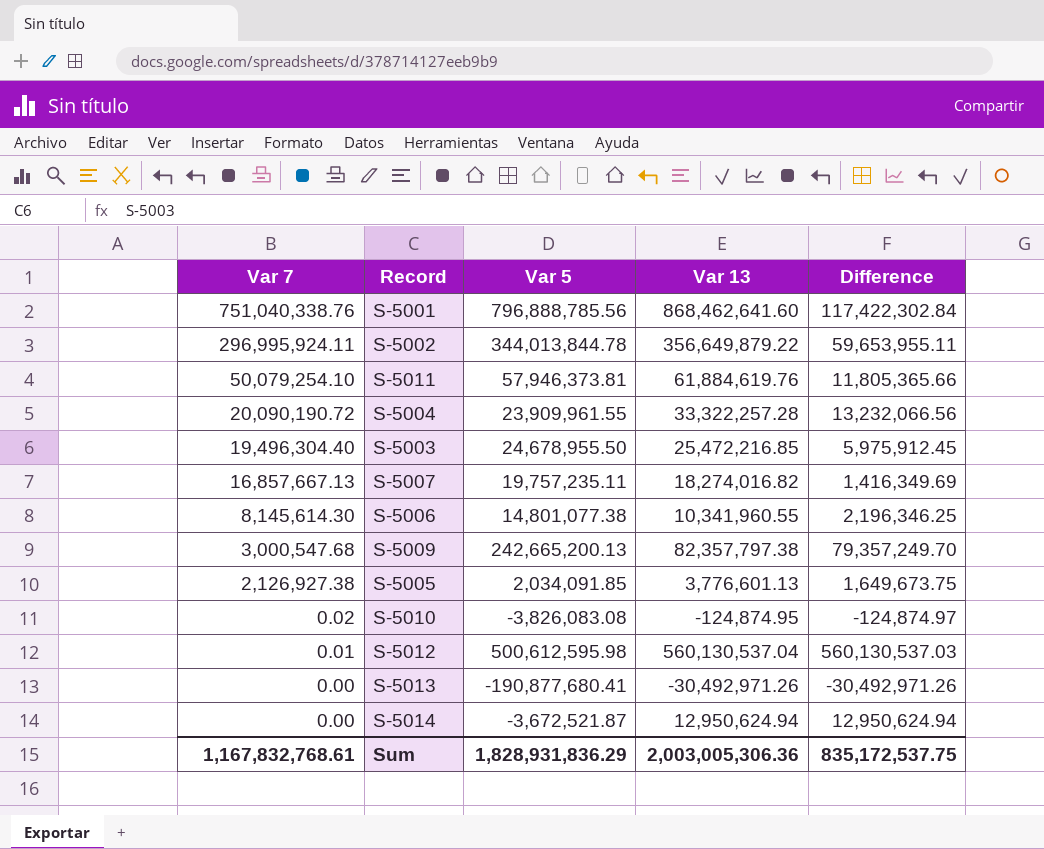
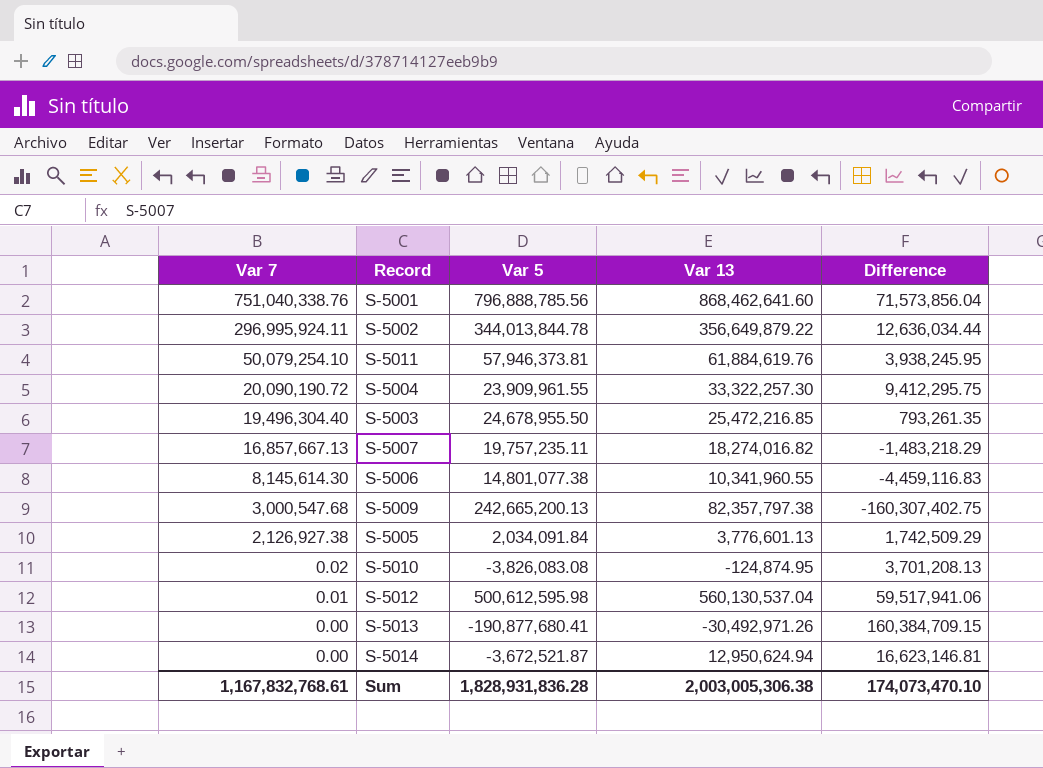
column Difference | formula: [Var 13] - [Var 7] -> [Var 13] - [Var 5]
S-5004 | Var 13: 33,322,257.28 -> 33,322,257.30
S-5005 | Var 5: 2,034,091.85 -> 2,034,091.84
Sum | Var 5: 1,828,931,836.29 -> 1,828,931,836.28
Sum | Var 13: 2,003,005,306.36 -> 2,003,005,306.38
Sum | Difference: 835,172,537.75 -> 174,073,470.10

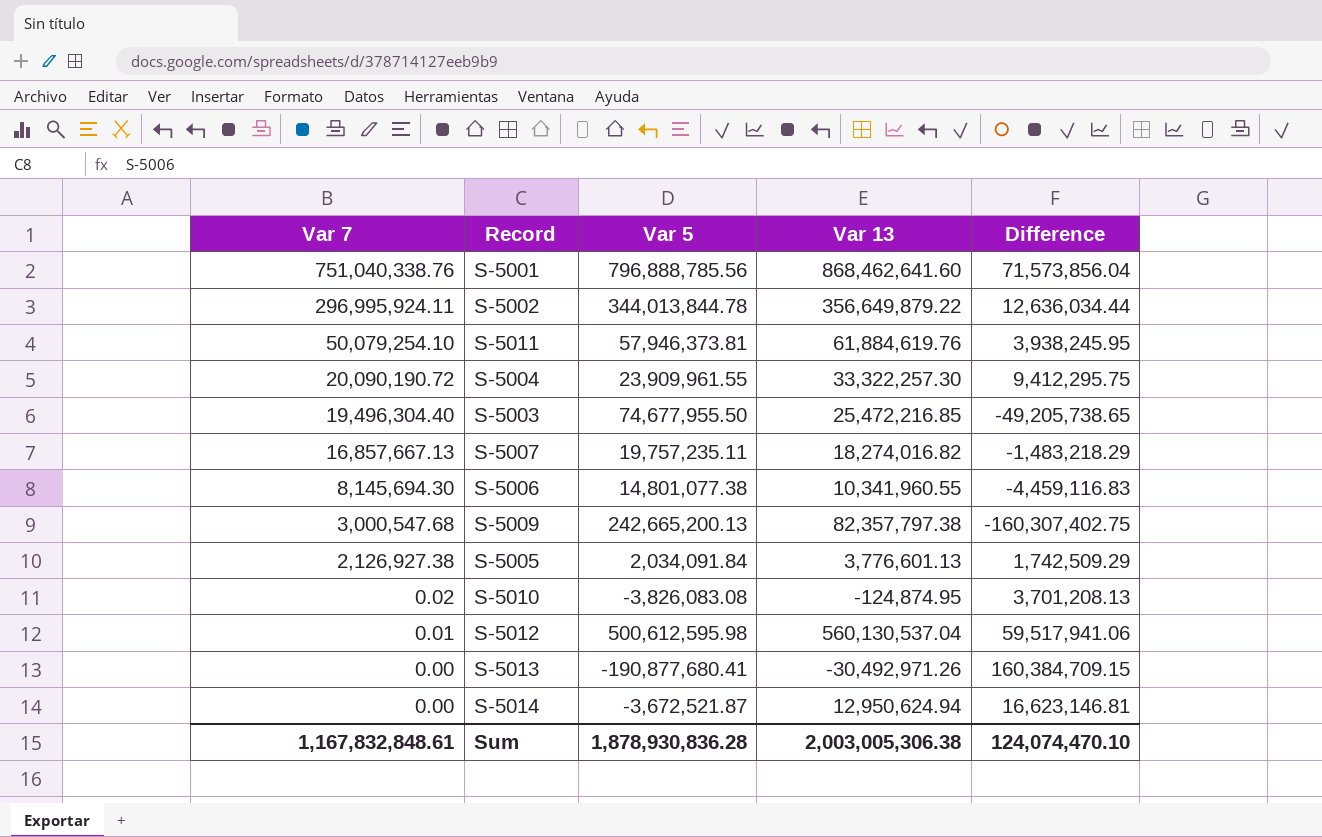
S-5003 | Var 5: 24,678,955.50 -> 74,677,955.50
S-5003 | Difference: 793,261.35 -> -49,205,738.65
S-5006 | Var 7: 8,145,614.30 -> 8,145,694.30
Sum | Var 7: 1,167,832,768.61 -> 1,167,832,848.61
Sum | Var 5: 1,828,931,836.28 -> 1,878,930,836.28
Sum | Difference: 174,073,470.10 -> 124,074,470.10

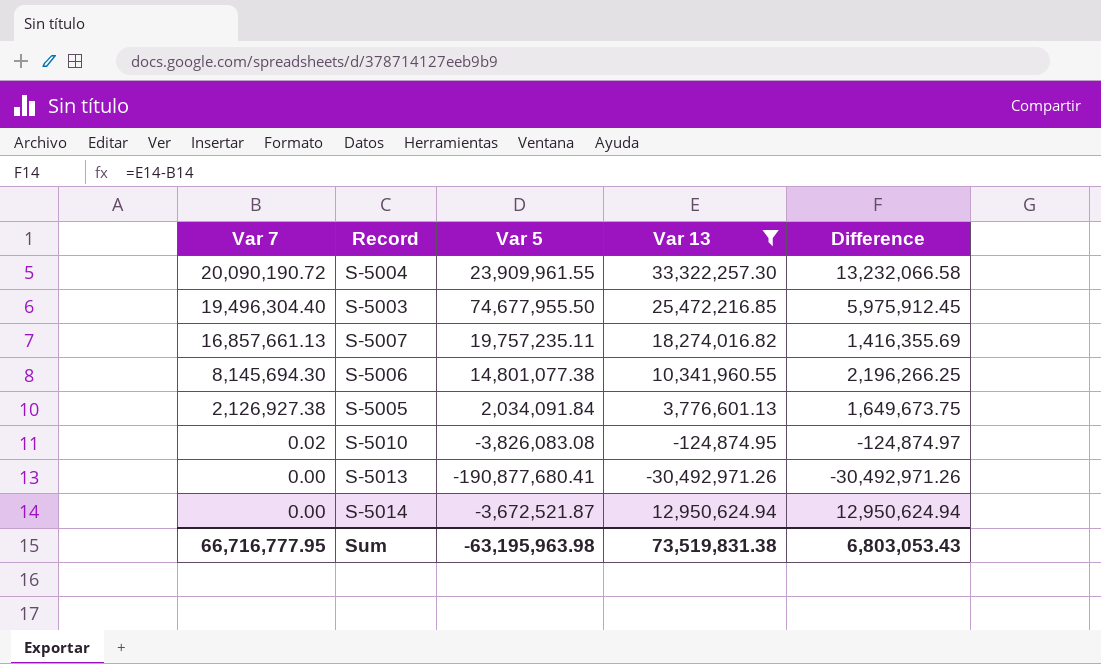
filter: none -> Var 13 <= 33,322,257.30
column Difference | formula: [Var 13] - [Var 5] -> [Var 13] - [Var 7]
S-5007 | Var 7: 16,857,667.13 -> 16,857,661.13
Sum | Var 7: 1,167,832,848.61 -> 66,716,777.95
Sum | Var 5: 1,878,930,836.28 -> -63,195,963.98
Sum | Var 13: 2,003,005,306.38 -> 73,519,831.38
Sum | Difference: 124,074,470.10 -> 6,803,053.43

